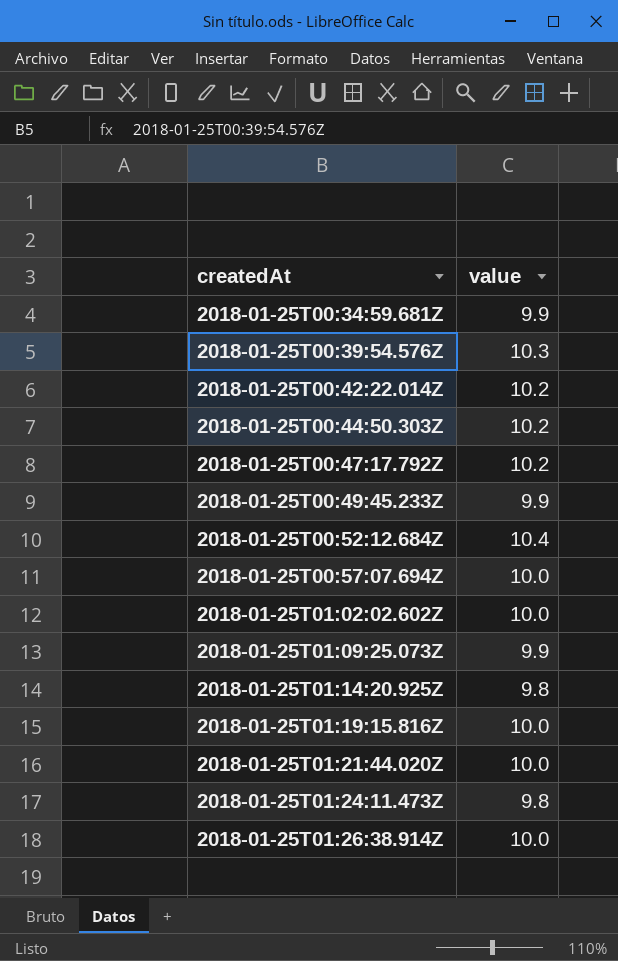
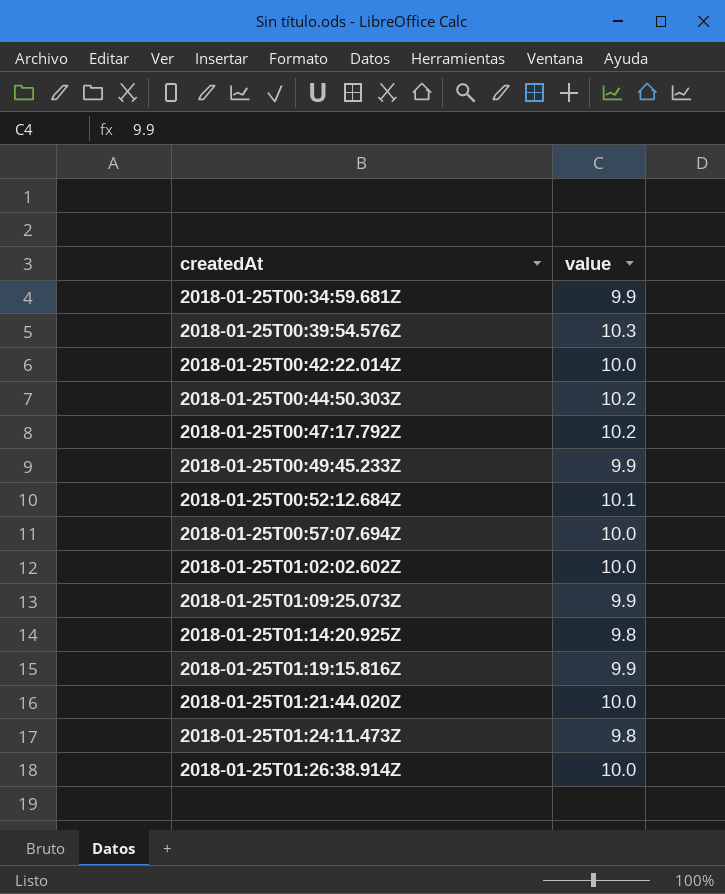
2018-01-25T00:42:22.014Z | value: 10.2 -> 10.0
2018-01-25T00:52:12.684Z | value: 10.4 -> 10.1
2018-01-25T01:19:15.816Z | value: 10.0 -> 9.9

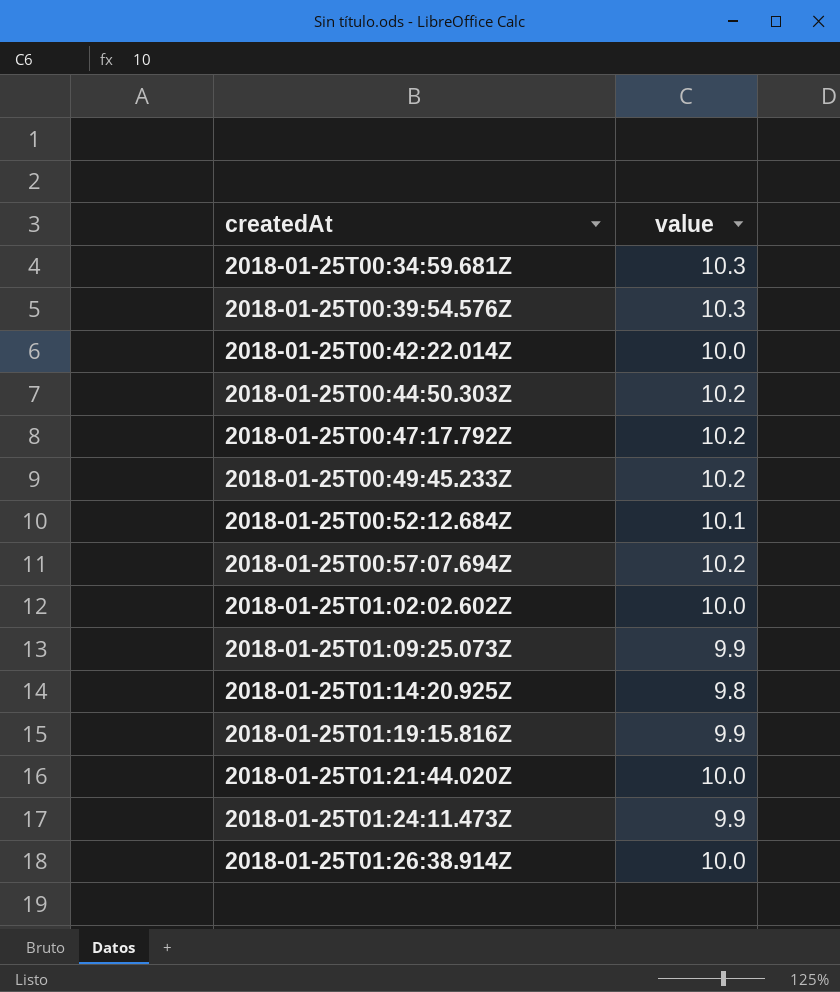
2018-01-25T00:34:59.681Z | value: 9.9 -> 10.3
2018-01-25T00:49:45.233Z | value: 9.9 -> 10.2
2018-01-25T00:57:07.694Z | value: 10.0 -> 10.2
2018-01-25T01:24:11.473Z | value: 9.8 -> 9.9

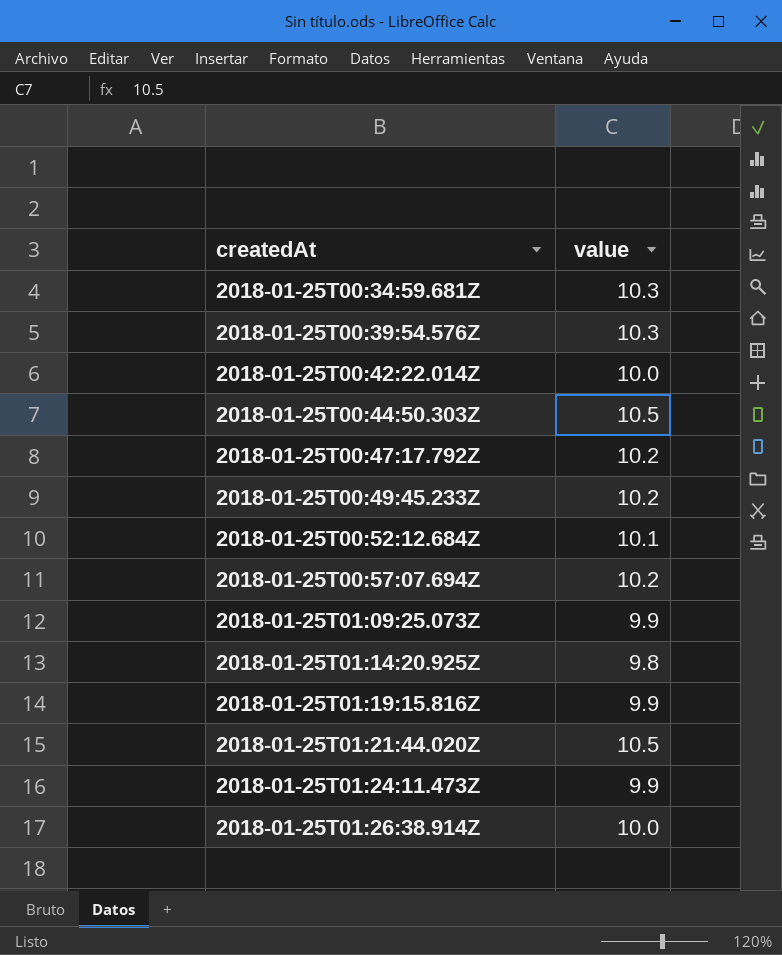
row 2018-01-25T01:02:02.602Z: 10.0 -> none
2018-01-25T00:44:50.303Z | value: 10.2 -> 10.5
2018-01-25T01:21:44.020Z | value: 10.0 -> 10.5

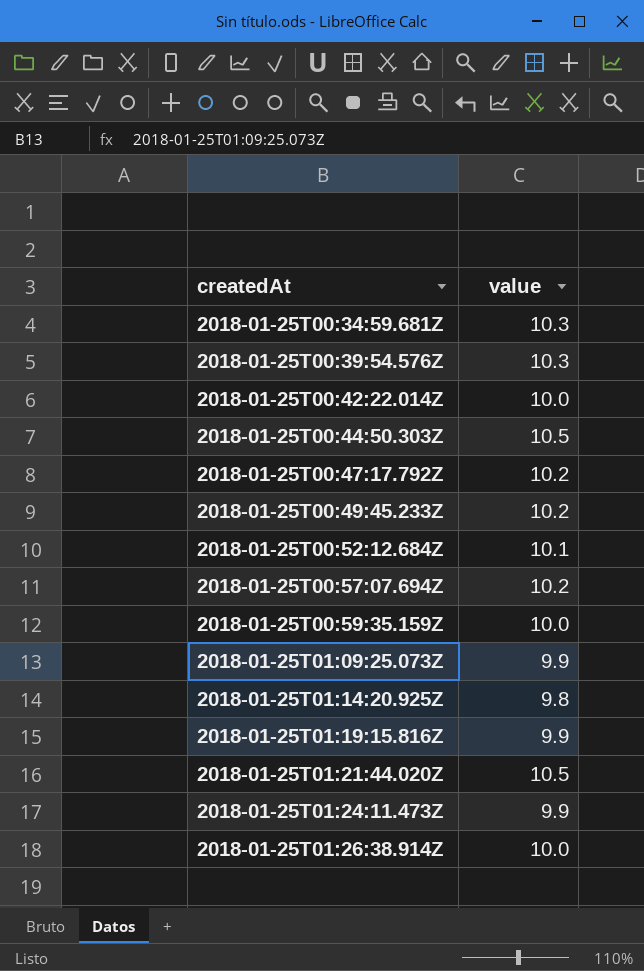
row 2018-01-25T00:59:35.159Z: none -> 10.0

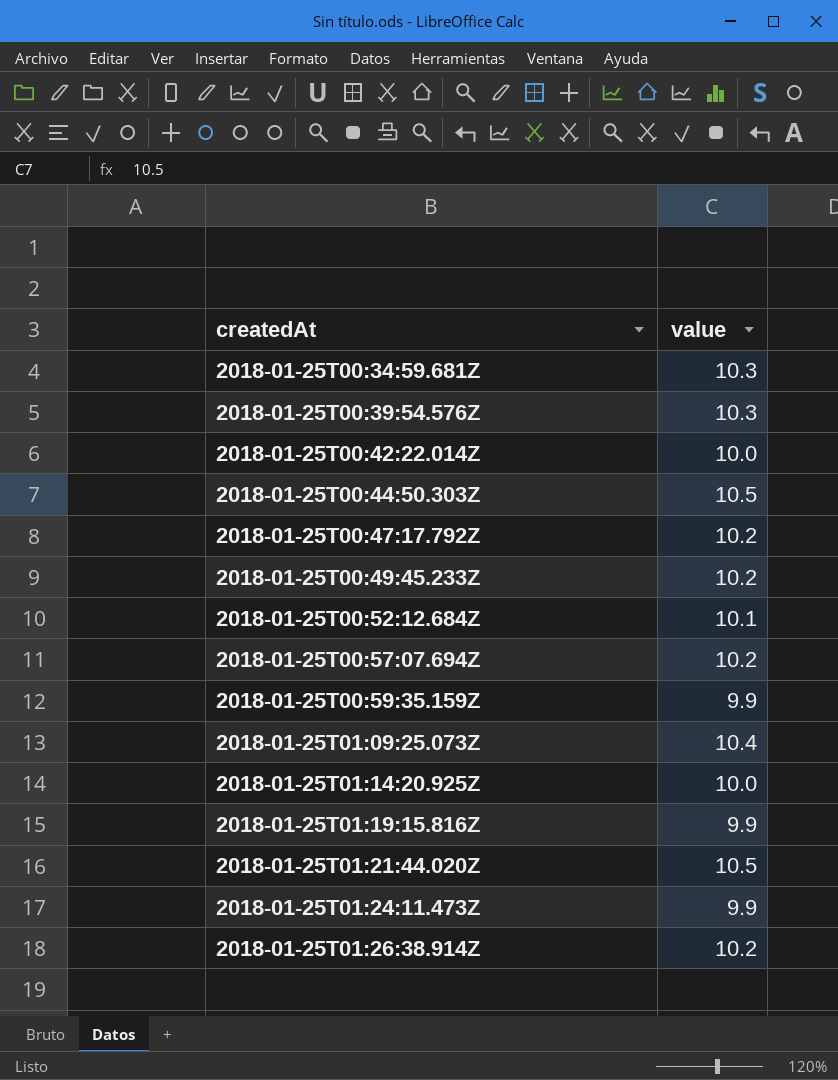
2018-01-25T00:59:35.159Z | value: 10.0 -> 9.9
2018-01-25T01:09:25.073Z | value: 9.9 -> 10.4
2018-01-25T01:14:20.925Z | value: 9.8 -> 10.0
2018-01-25T01:26:38.914Z | value: 10.0 -> 10.2

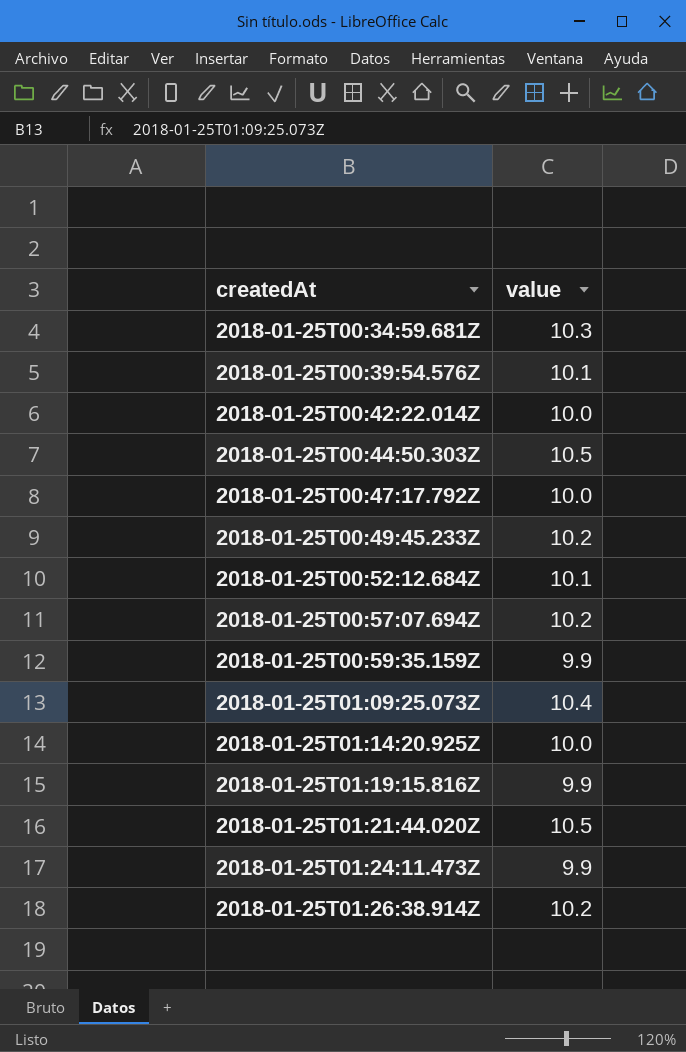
2018-01-25T00:39:54.576Z | value: 10.3 -> 10.1
2018-01-25T00:47:17.792Z | value: 10.2 -> 10.0

